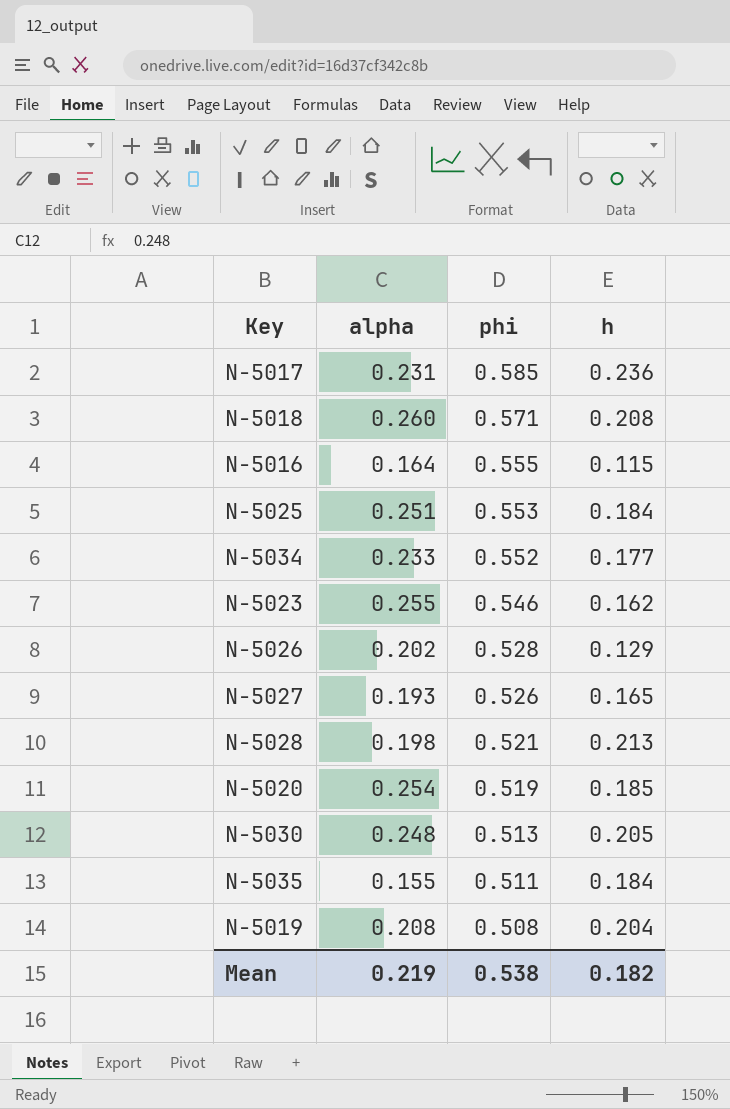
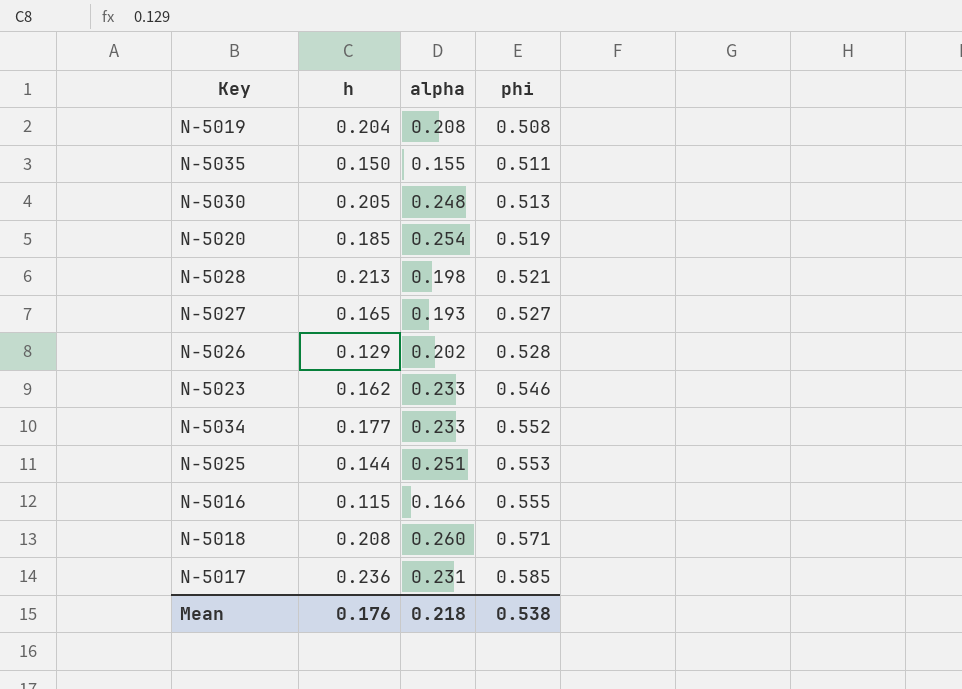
row order: phi descending -> phi ascending
column h | position: 4 -> 2
N-5035 | h: 0.184 -> 0.150
N-5027 | phi: 0.526 -> 0.527
N-5023 | alpha: 0.255 -> 0.233
N-5025 | h: 0.184 -> 0.144
N-5016 | alpha: 0.164 -> 0.166
Mean | h: 0.182 -> 0.176
Mean | alpha: 0.219 -> 0.218

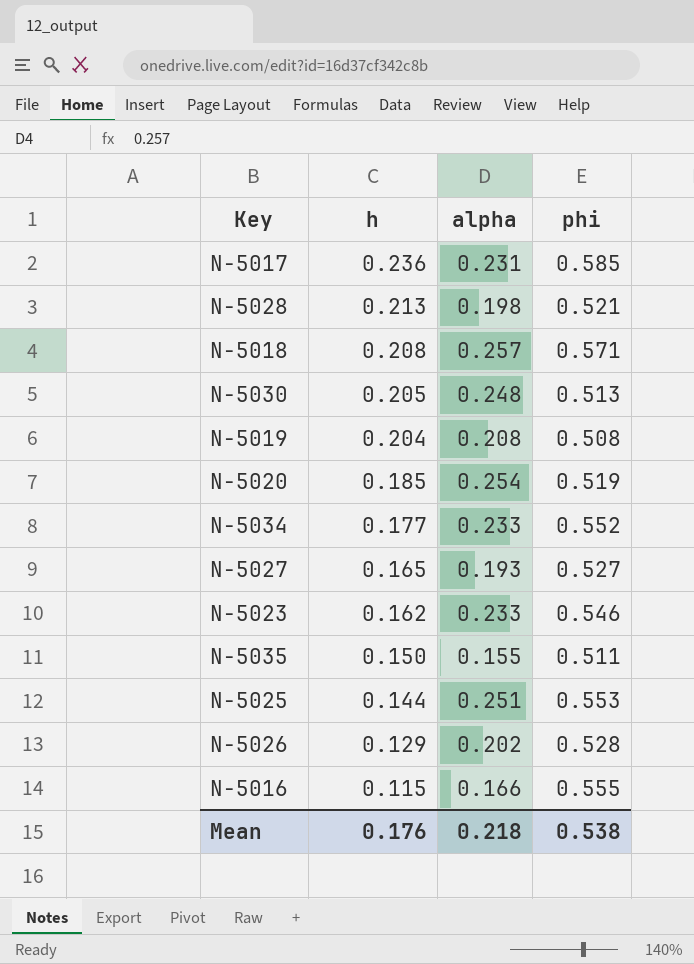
row order: phi ascending -> h descending
N-5018 | alpha: 0.260 -> 0.257

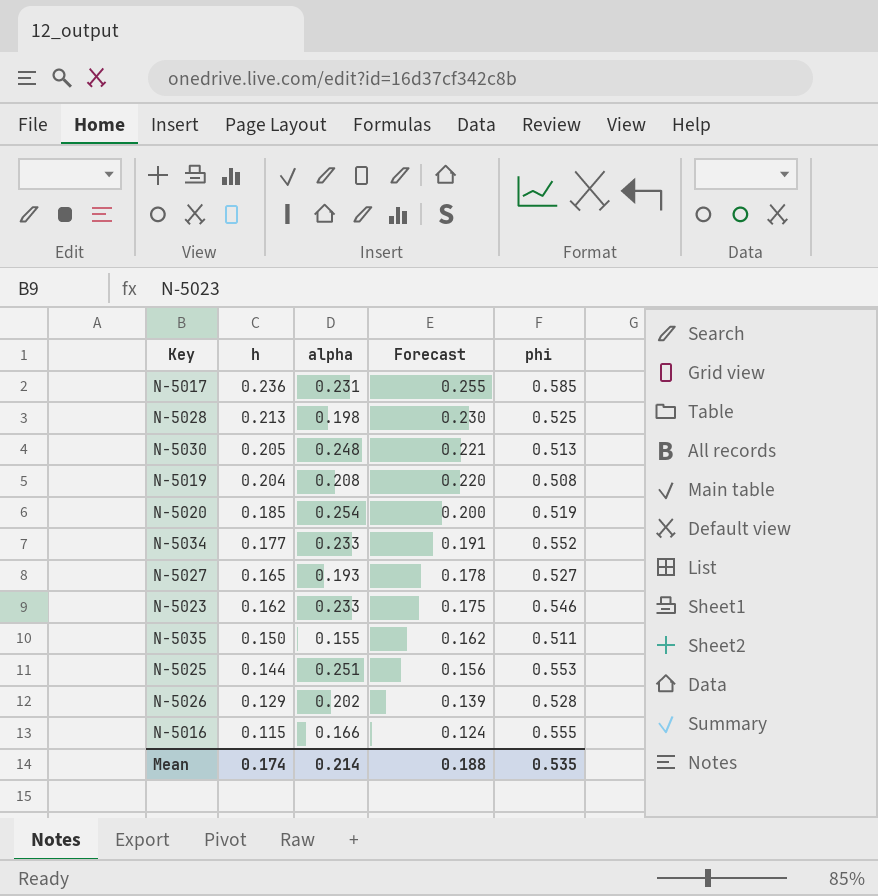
column Forecast | formula: none -> [h] * 1.08
row N-5018: 0.208 | 0.257 | 0.571 -> none
N-5028 | phi: 0.521 -> 0.525
Mean | h: 0.176 -> 0.174
Mean | alpha: 0.218 -> 0.214
Mean | phi: 0.538 -> 0.535

